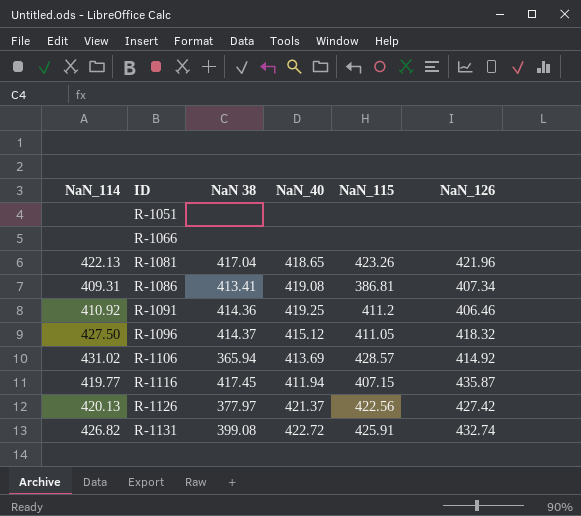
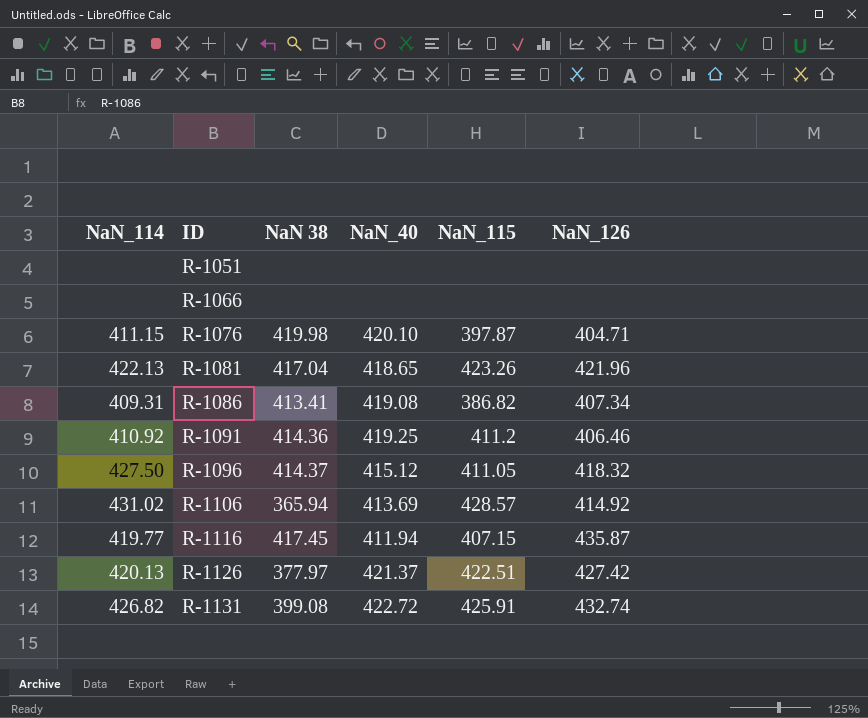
row R-1076: none -> 411.15 | 419.98 | 420.10 | 397.87 | 404.71
R-1086 | NaN_115: 386.81 -> 386.82
R-1126 | NaN_115: 422.56 -> 422.51

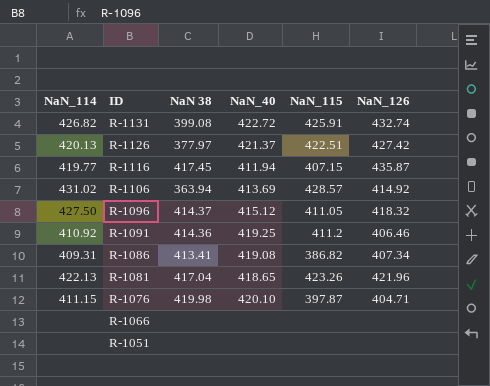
row order: ID ascending -> ID descending
R-1106 | NaN 38: 365.94 -> 363.94

